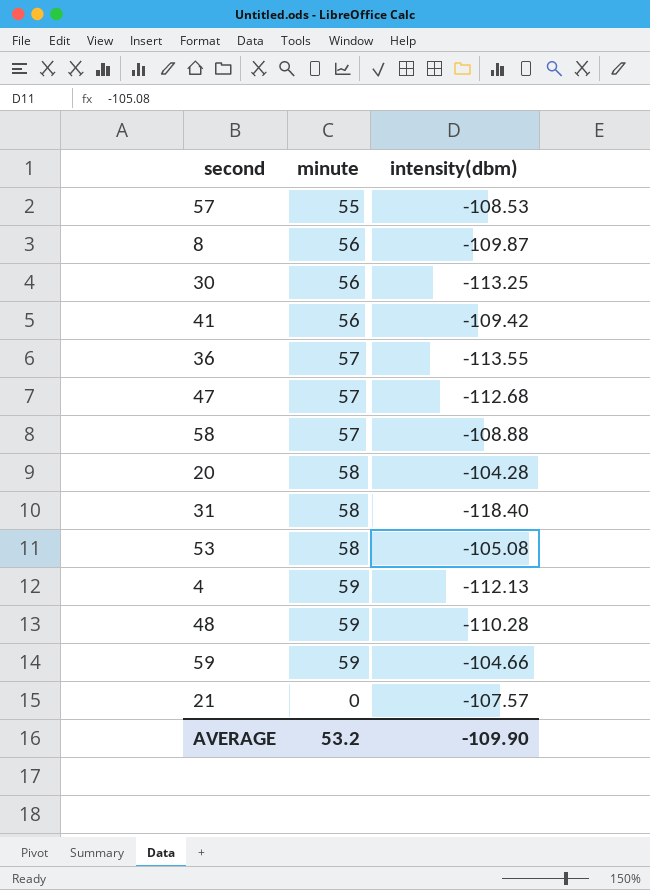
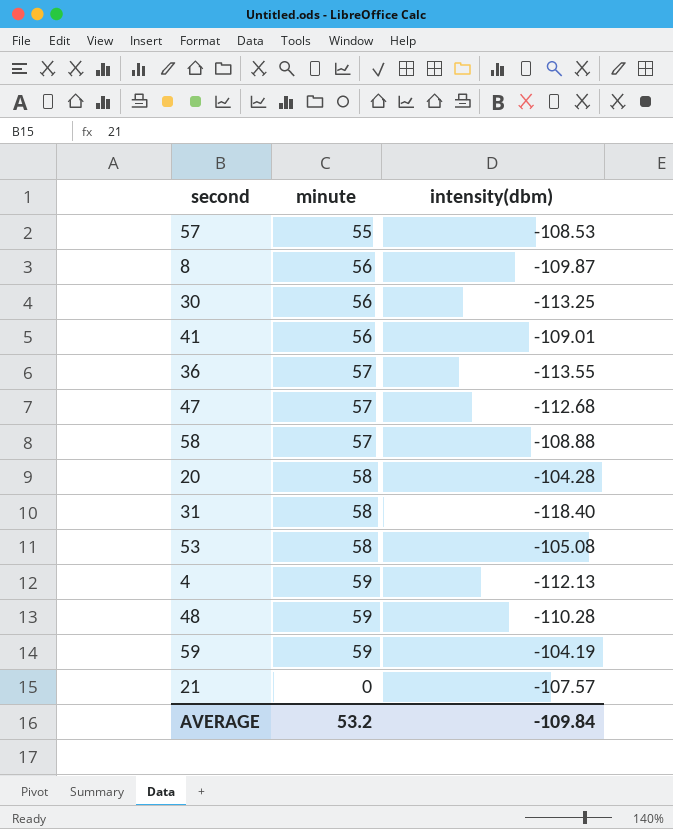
41 | intensity(dbm): -109.42 -> -109.01
59 | intensity(dbm): -104.66 -> -104.19
AVERAGE | intensity(dbm): -109.90 -> -109.84

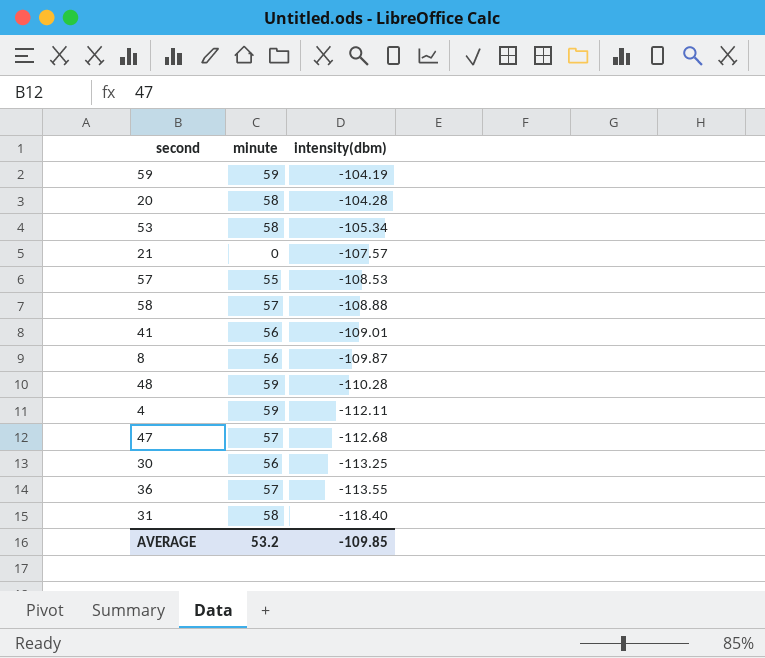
row order: none -> intensity(dbm) descending
53 | intensity(dbm): -105.08 -> -105.34
4 | intensity(dbm): -112.13 -> -112.11
AVERAGE | intensity(dbm): -109.84 -> -109.85

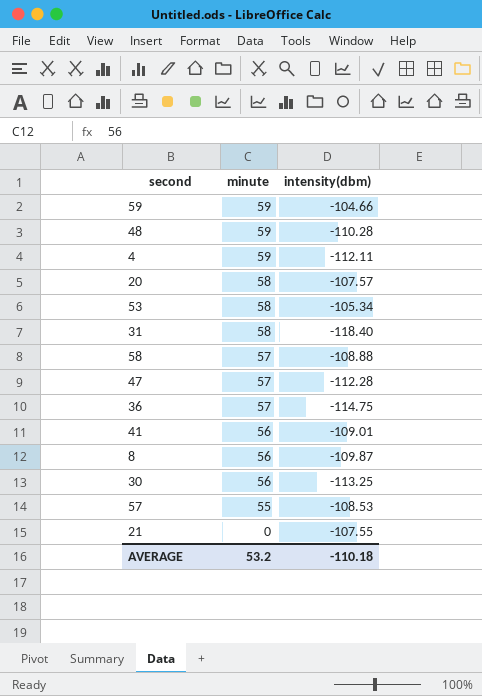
row order: intensity(dbm) descending -> minute descending
59 | intensity(dbm): -104.19 -> -104.66
20 | intensity(dbm): -104.28 -> -107.57
47 | intensity(dbm): -112.68 -> -112.28
36 | intensity(dbm): -113.55 -> -114.75
21 | intensity(dbm): -107.57 -> -107.55
AVERAGE | intensity(dbm): -109.85 -> -110.18

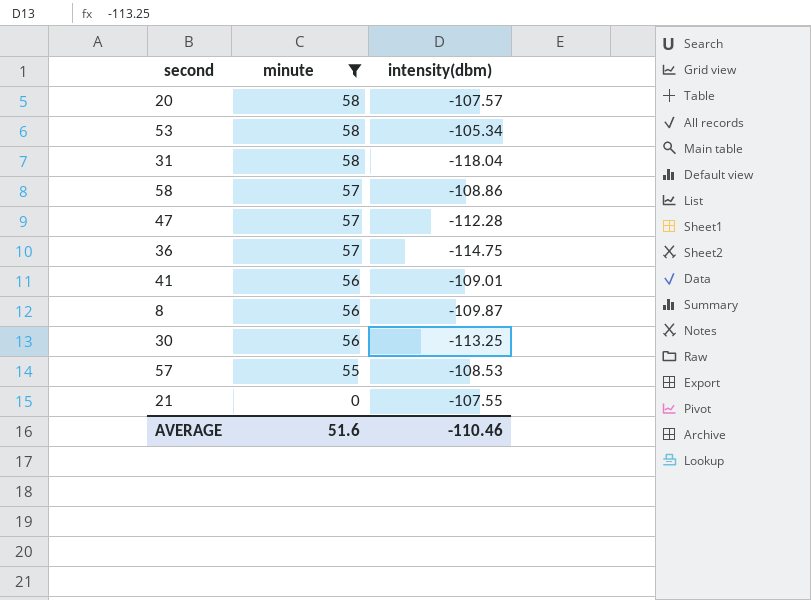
filter: none -> minute != 59
31 | intensity(dbm): -118.40 -> -118.04
58 | intensity(dbm): -108.88 -> -108.86
AVERAGE | minute: 53.2 -> 51.6
AVERAGE | intensity(dbm): -110.18 -> -110.46

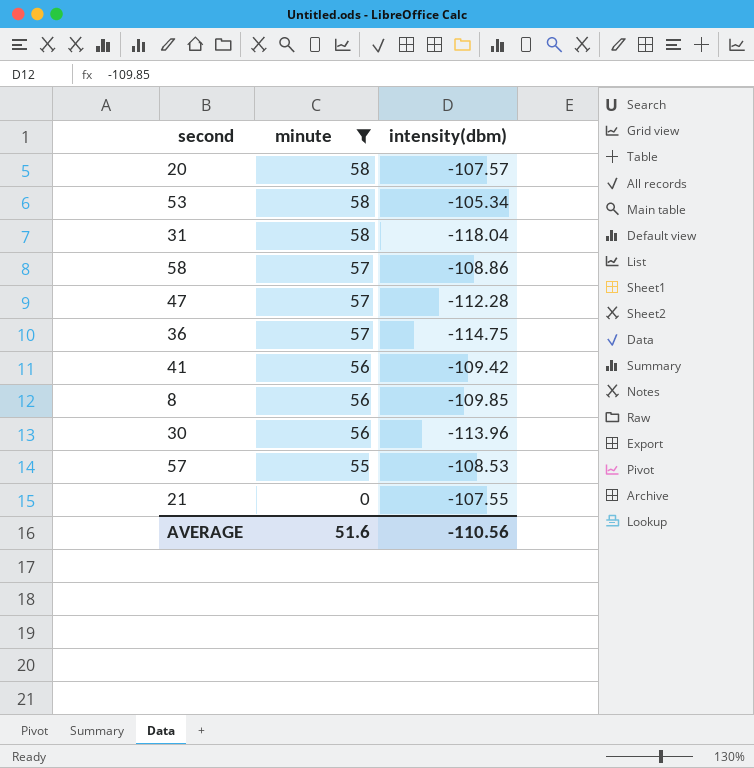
41 | intensity(dbm): -109.01 -> -109.42
8 | intensity(dbm): -109.87 -> -109.85
30 | intensity(dbm): -113.25 -> -113.96
AVERAGE | intensity(dbm): -110.46 -> -110.56

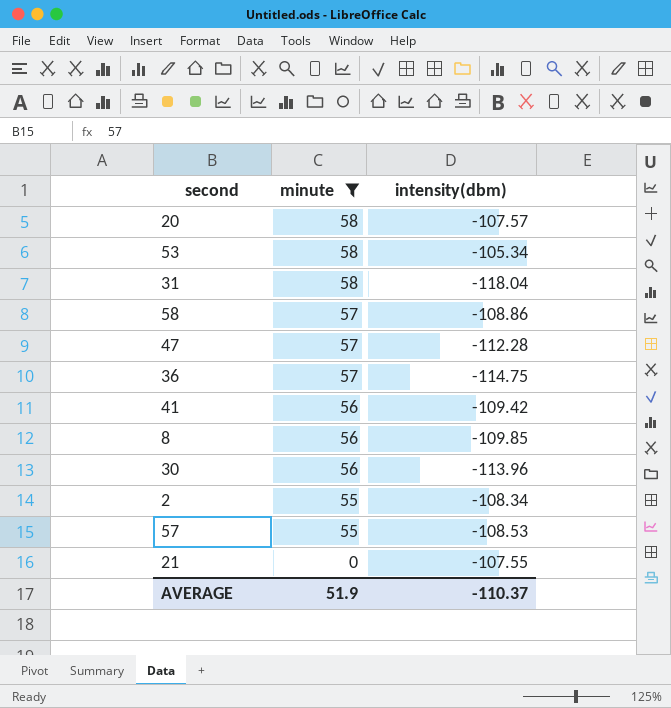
row 2: none -> 55 | -108.34
AVERAGE | minute: 51.6 -> 51.9
AVERAGE | intensity(dbm): -110.56 -> -110.37

